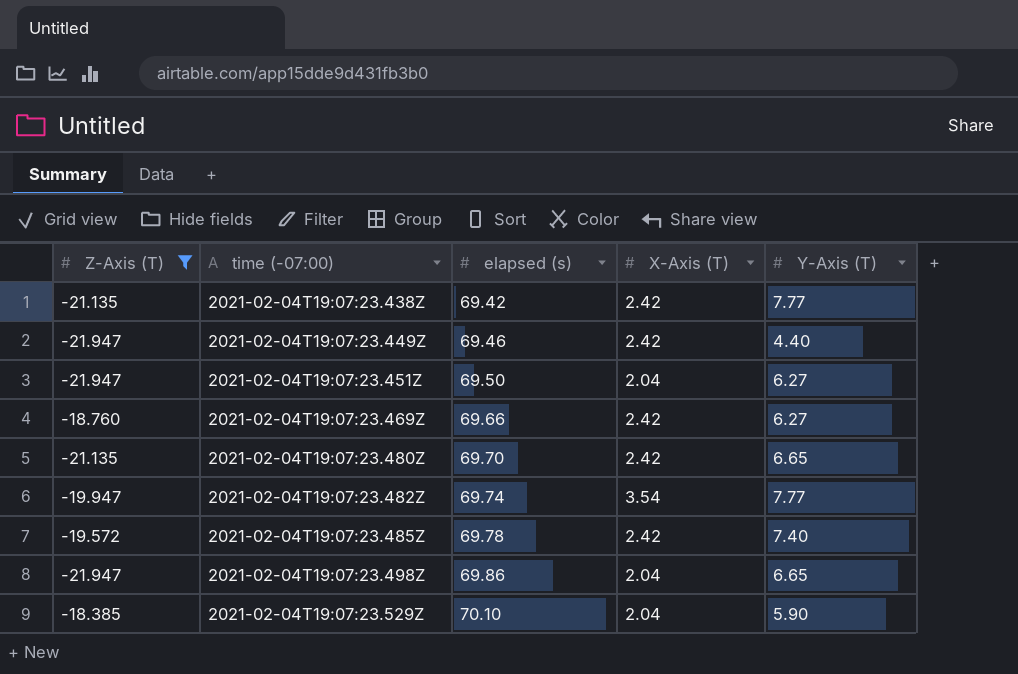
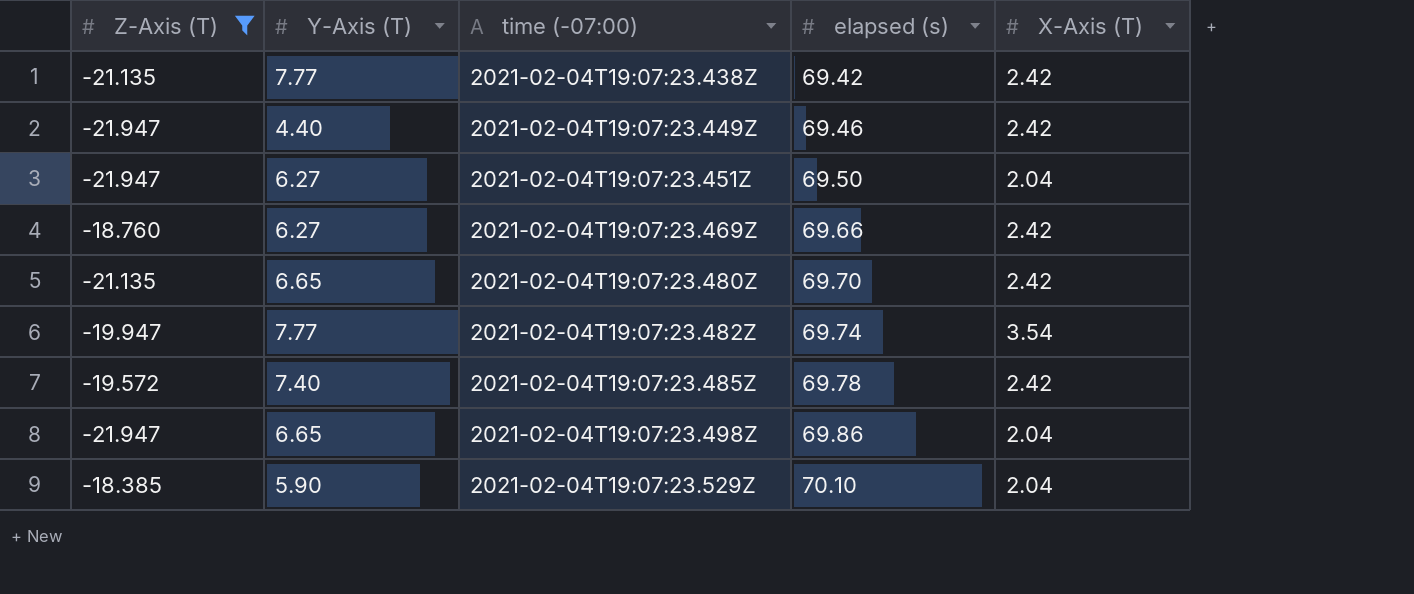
column Y-Axis (T) | position: 5 -> 2

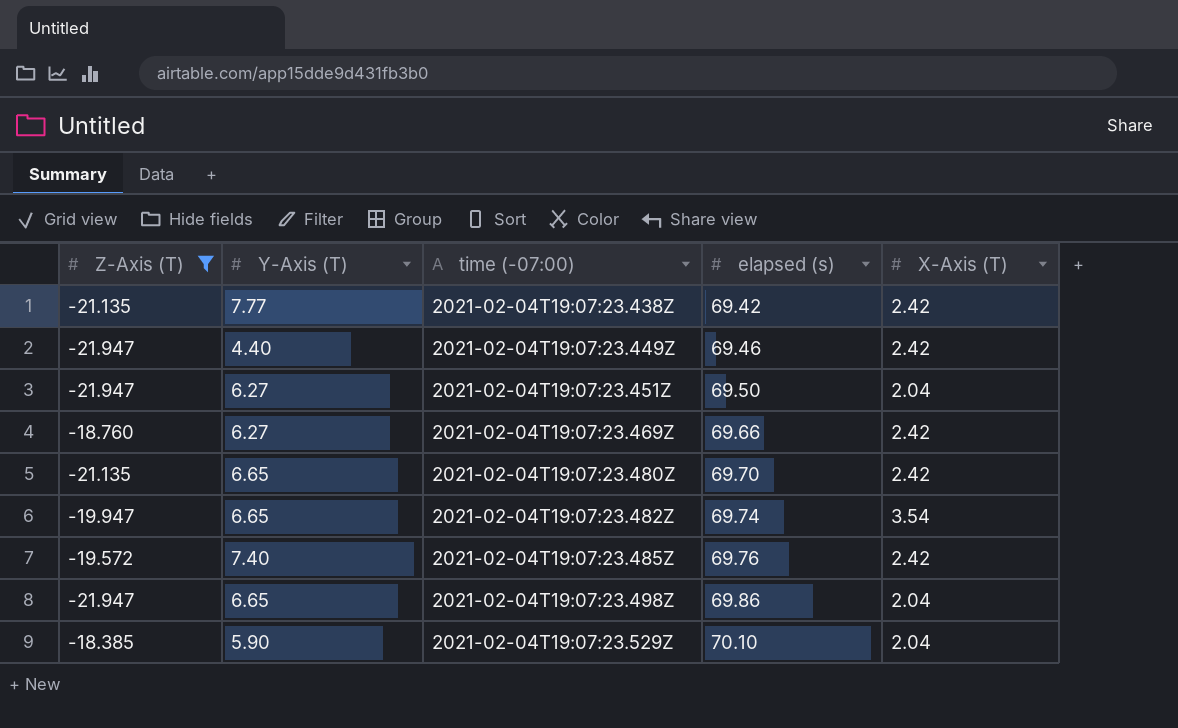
2021-02-04T19:07:23.482Z | Y-Axis (T): 7.77 -> 6.65
2021-02-04T19:07:23.485Z | elapsed (s): 69.78 -> 69.76

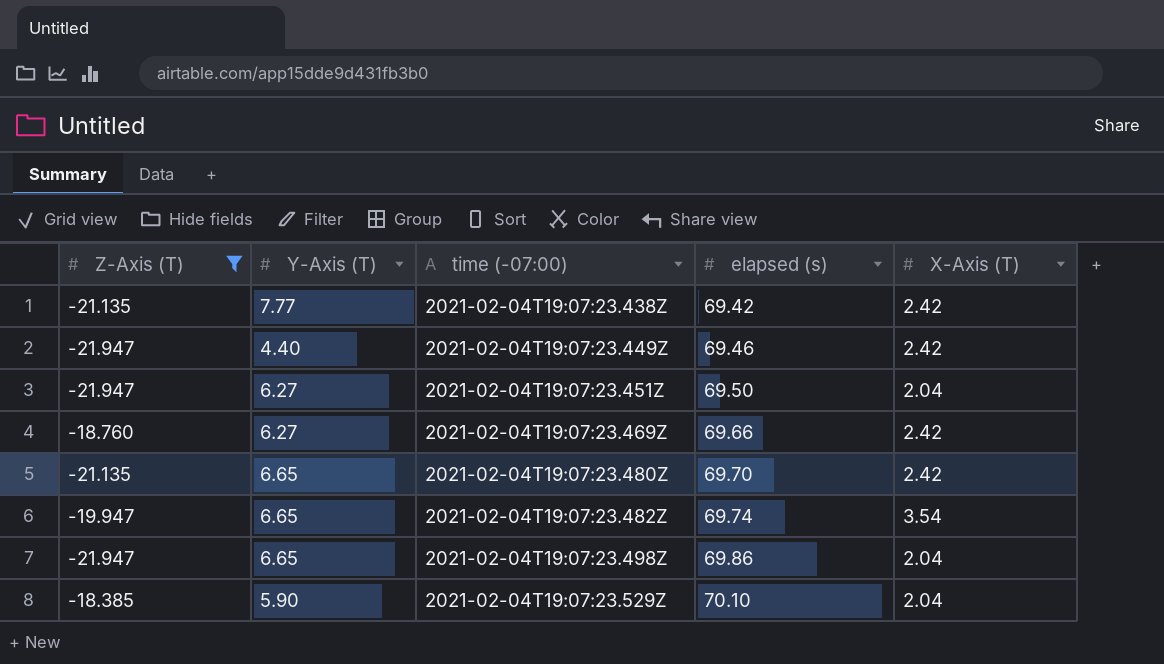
row 2021-02-04T19:07:23.485Z: -19.572 | 7.40 | 69.76 | 2.42 -> none

